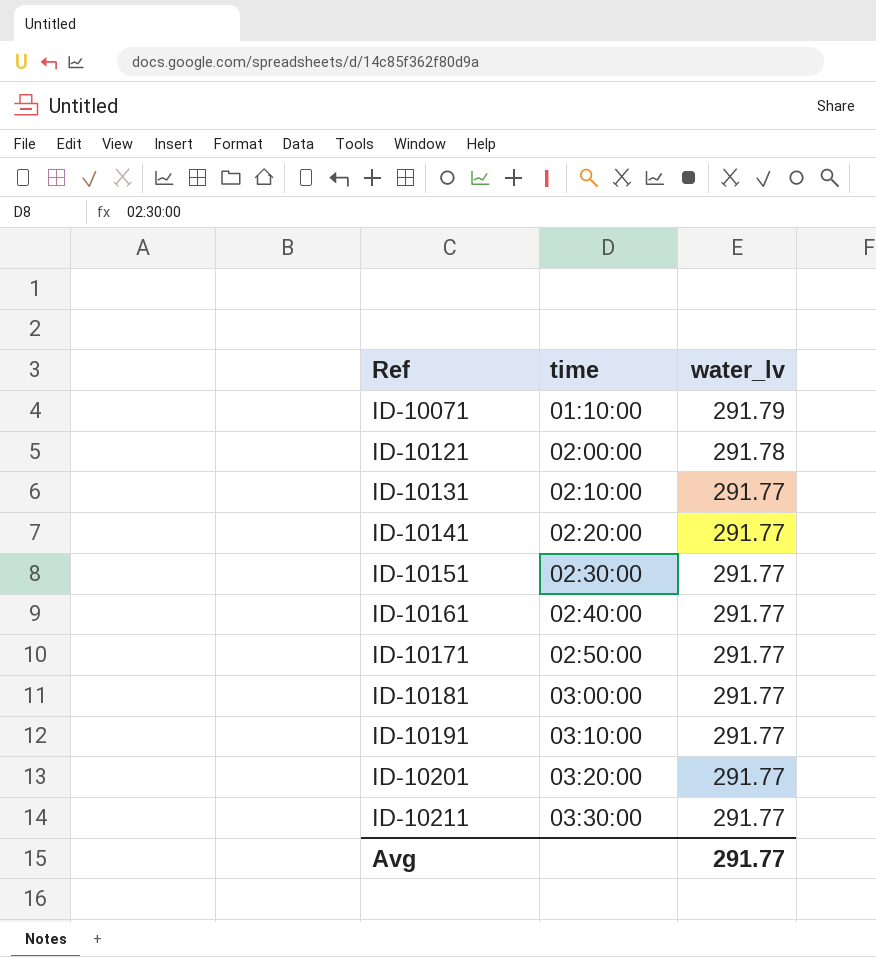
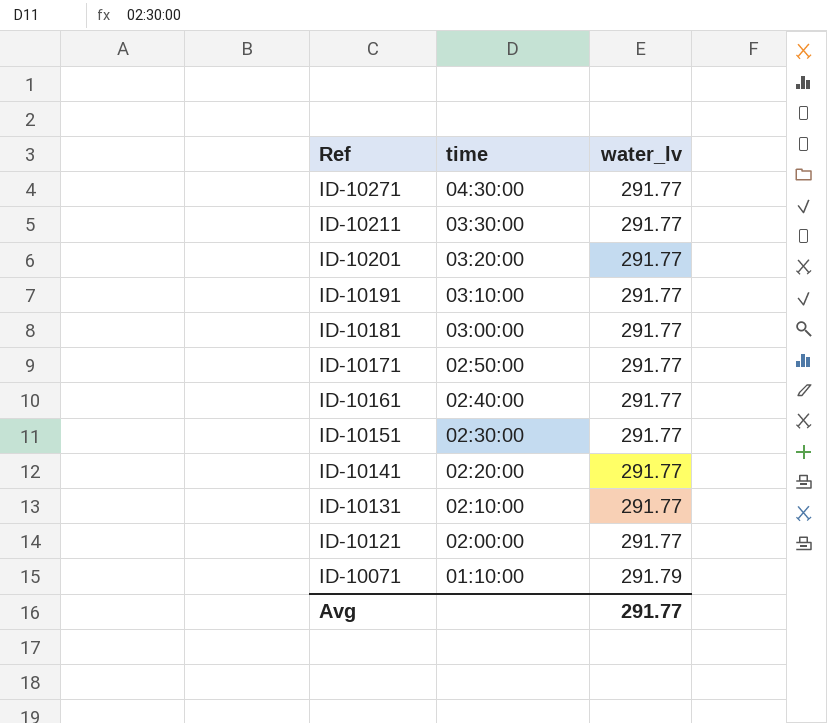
row order: Ref ascending -> Ref descending
row ID-10271: none -> 04:30:00 | 291.77
ID-10121 | water_lv: 291.78 -> 291.77

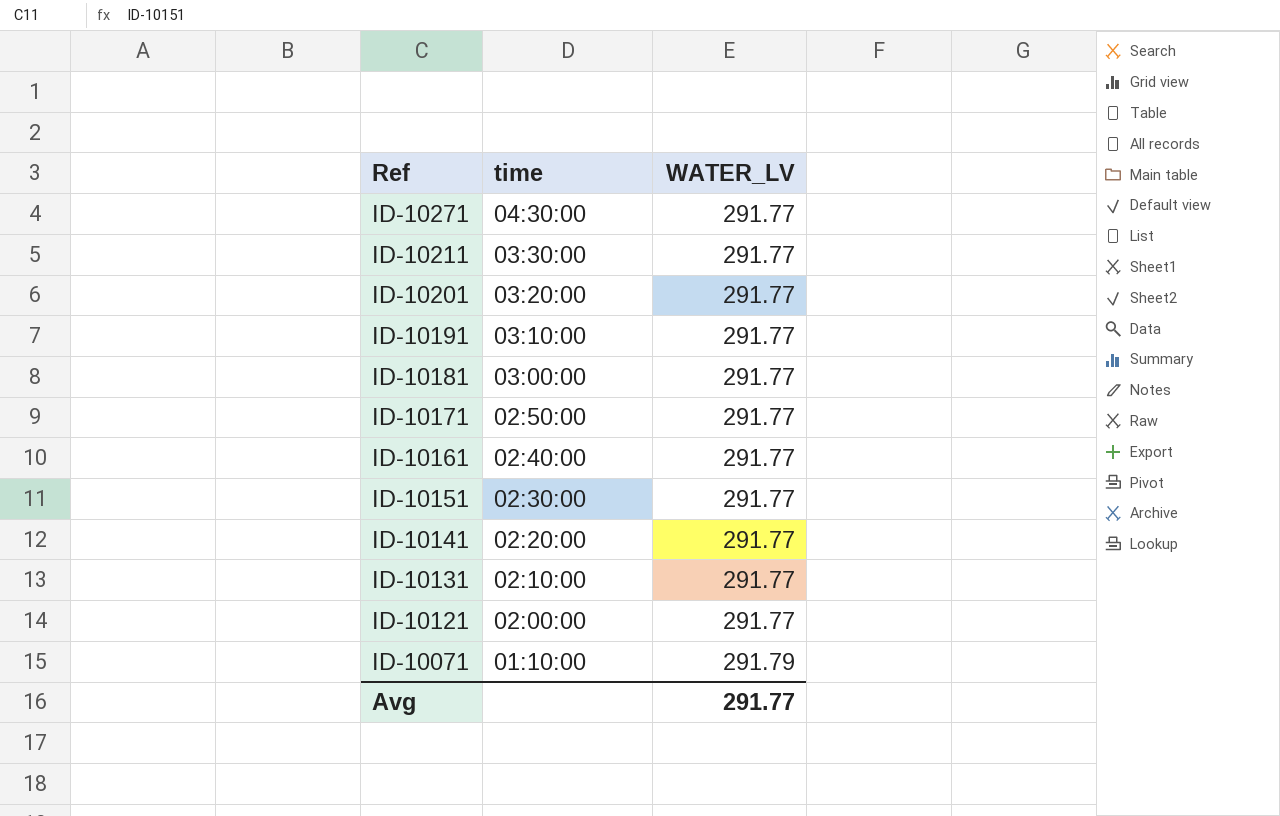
column name: water_lv -> WATER_LV

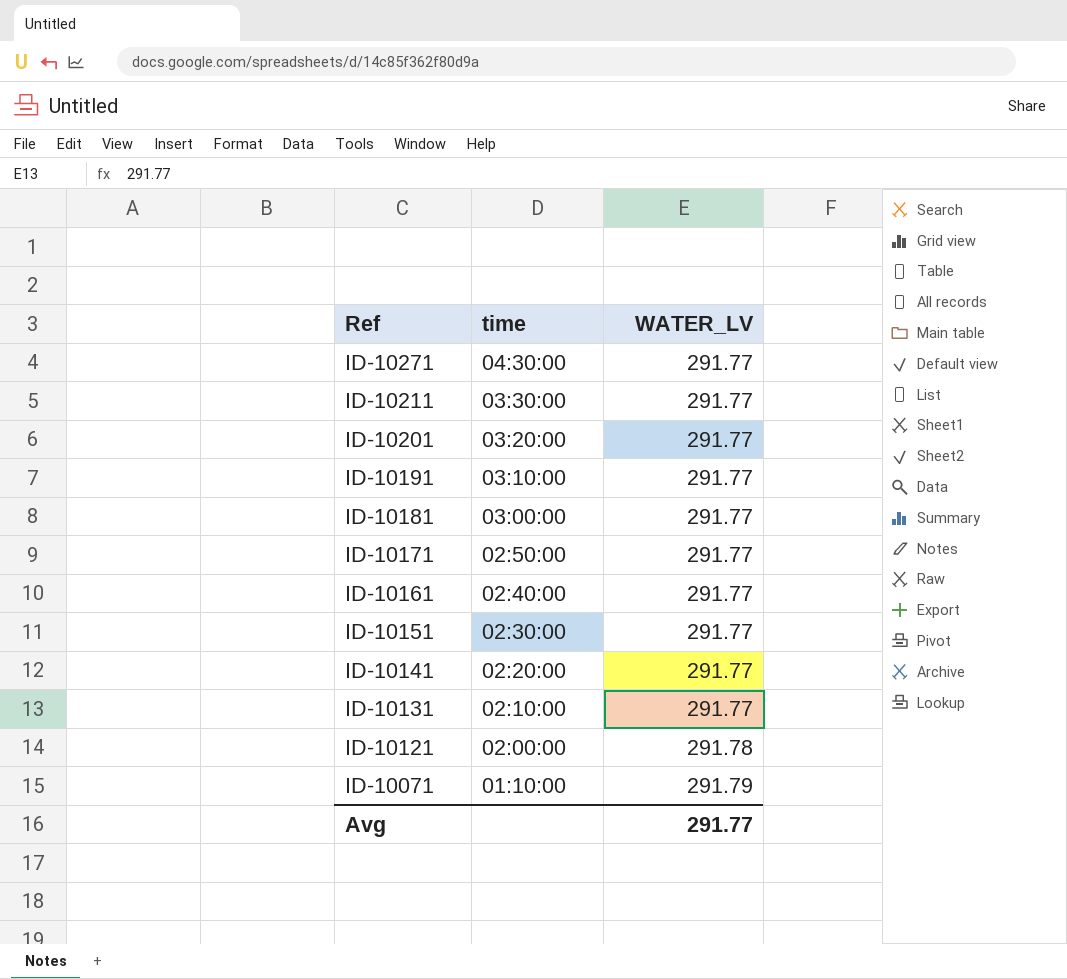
ID-10121 | WATER_LV: 291.77 -> 291.78

